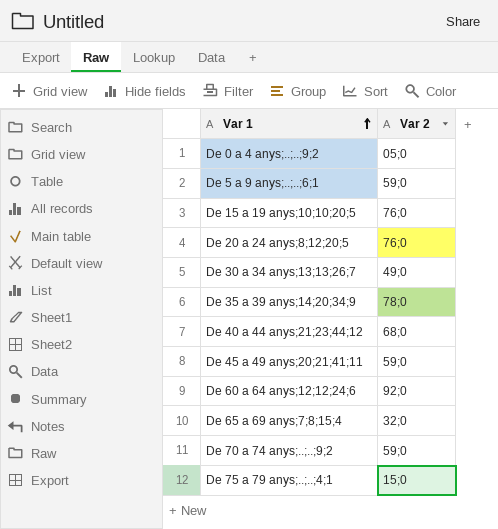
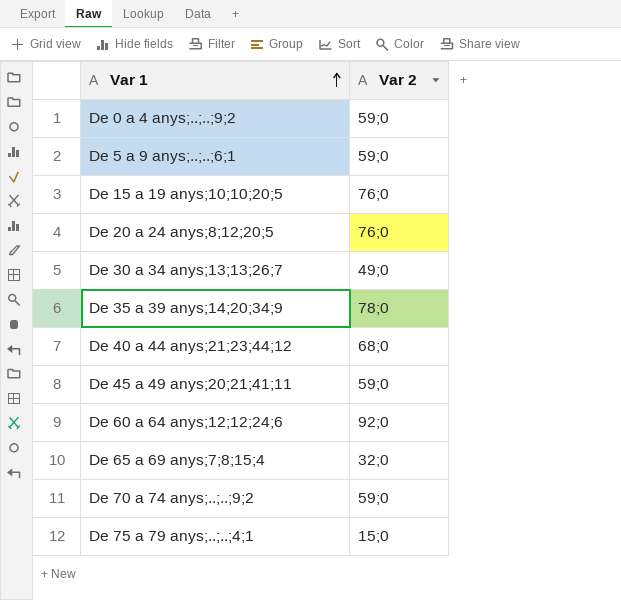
De 0 a 4 anys;..;..;9;2 | Var 2: 05;0 -> 59;0

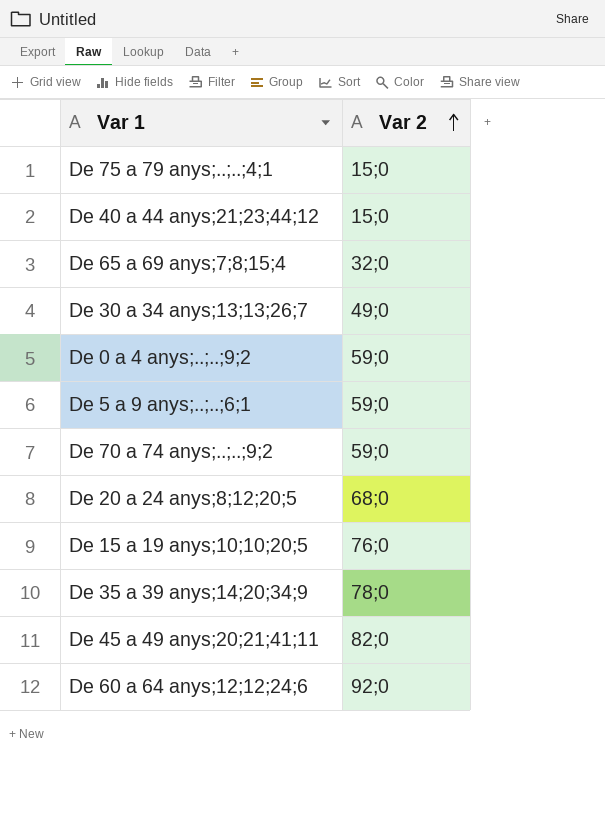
row order: Var 1 ascending -> Var 2 ascending
De 40 a 44 anys;21;23;44;12 | Var 2: 68;0 -> 15;0
De 20 a 24 anys;8;12;20;5 | Var 2: 76;0 -> 68;0
De 45 a 49 anys;20;21;41;11 | Var 2: 59;0 -> 82;0

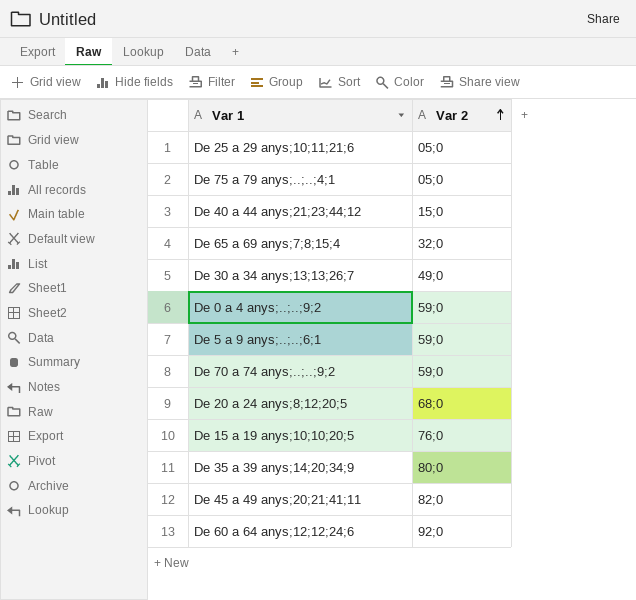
row De 25 a 29 anys;10;11;21;6: none -> 05;0
De 75 a 79 anys;..;..;4;1 | Var 2: 15;0 -> 05;0
De 35 a 39 anys;14;20;34;9 | Var 2: 78;0 -> 80;0

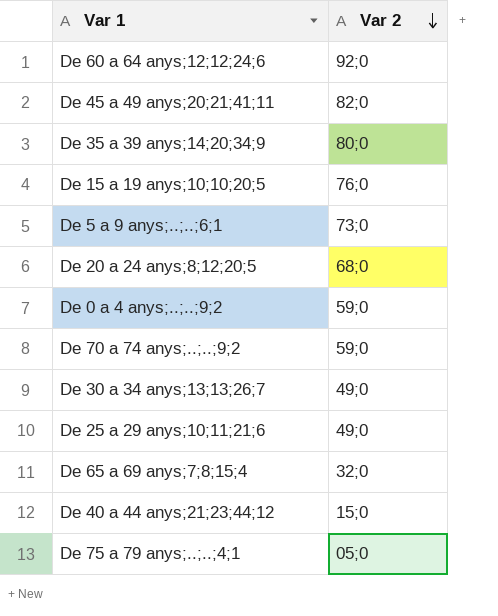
row order: Var 2 ascending -> Var 2 descending
De 5 a 9 anys;..;..;6;1 | Var 2: 59;0 -> 73;0
De 25 a 29 anys;10;11;21;6 | Var 2: 05;0 -> 49;0

